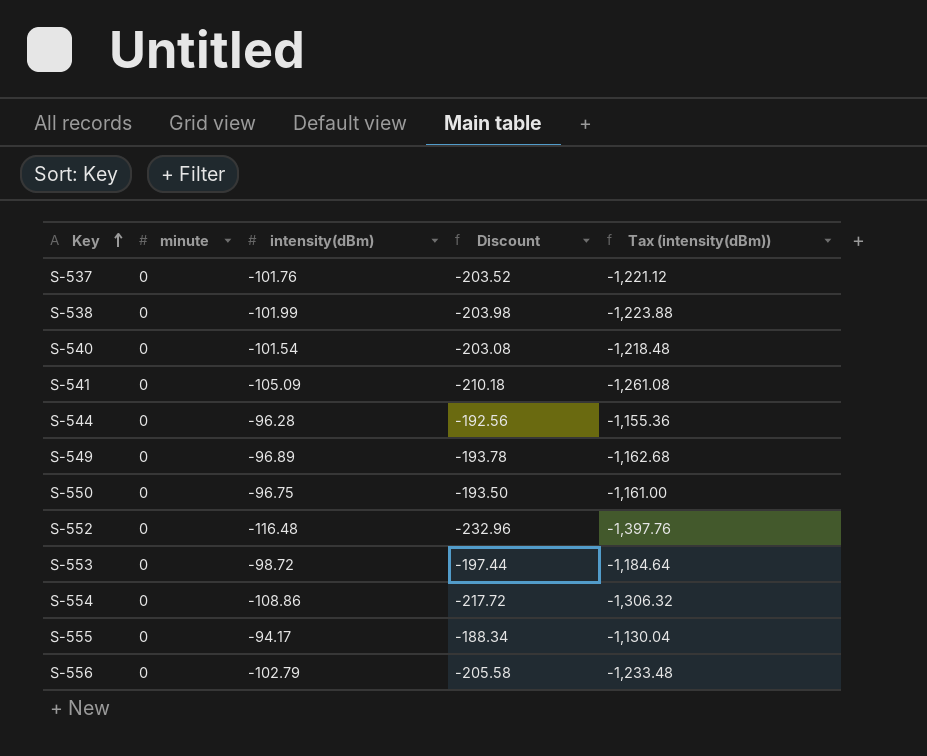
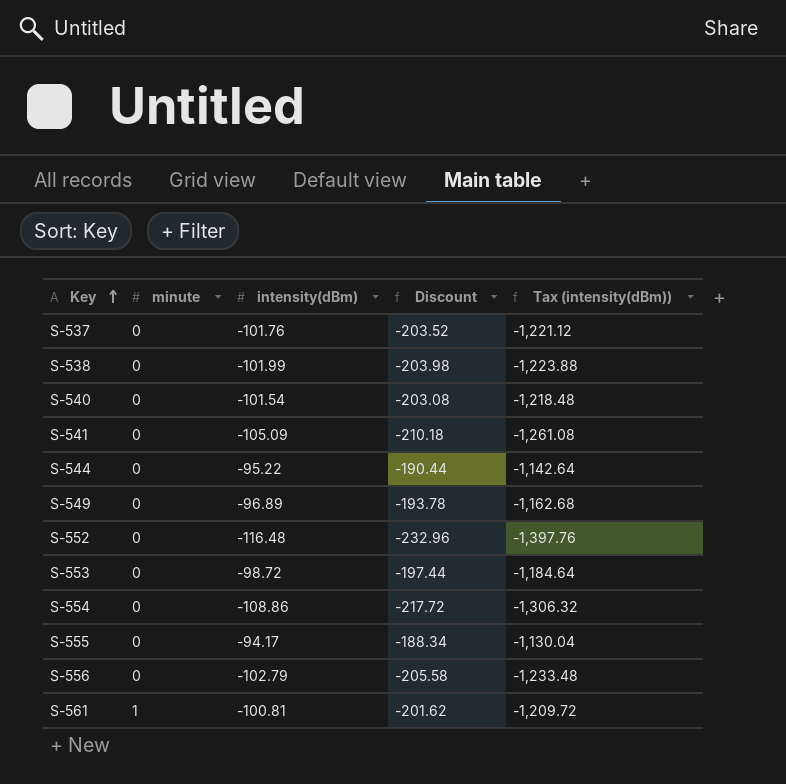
row S-550: 0 | -96.75 | -193.50 | -1,161.00 -> none
S-544 | intensity(dBm): -96.28 -> -95.22
S-544 | Discount: -192.56 -> -190.44
S-544 | Tax (intensity(dBm)): -1,155.36 -> -1,142.64
row S-561: none -> 1 | -100.81 | -201.62 | -1,209.72

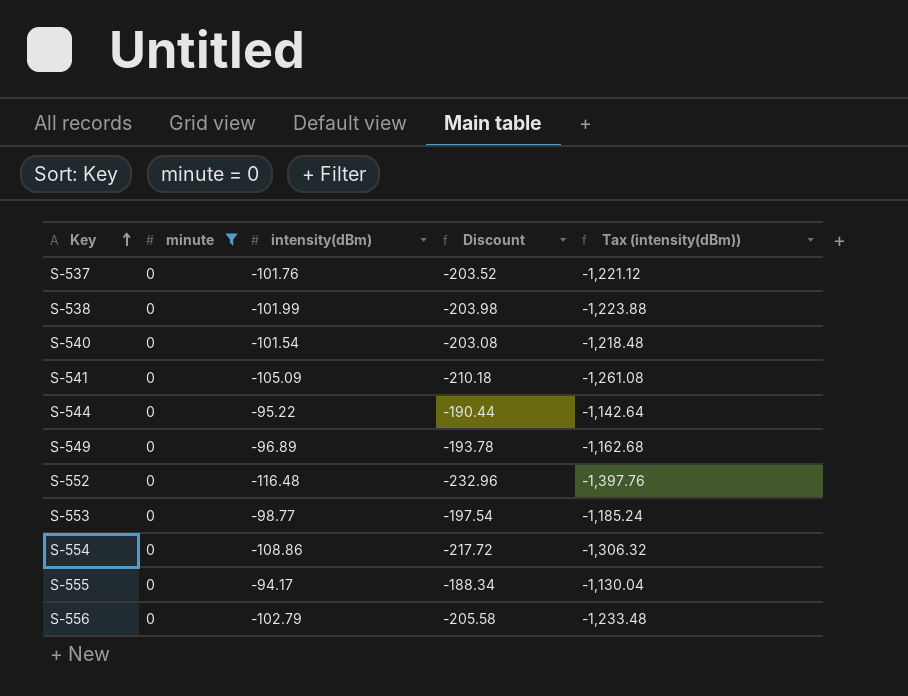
filter: none -> minute = 0
S-553 | intensity(dBm): -98.72 -> -98.77
S-553 | Discount: -197.44 -> -197.54
S-553 | Tax (intensity(dBm)): -1,184.64 -> -1,185.24

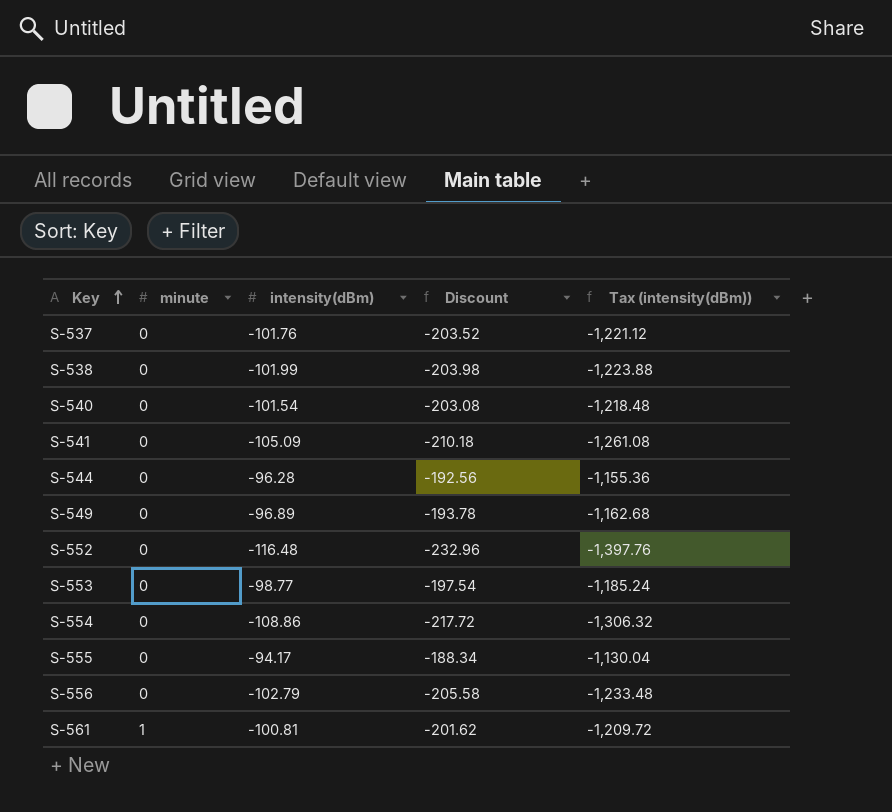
filter: minute = 0 -> none
S-544 | intensity(dBm): -95.22 -> -96.28
S-544 | Discount: -190.44 -> -192.56
S-544 | Tax (intensity(dBm)): -1,142.64 -> -1,155.36

